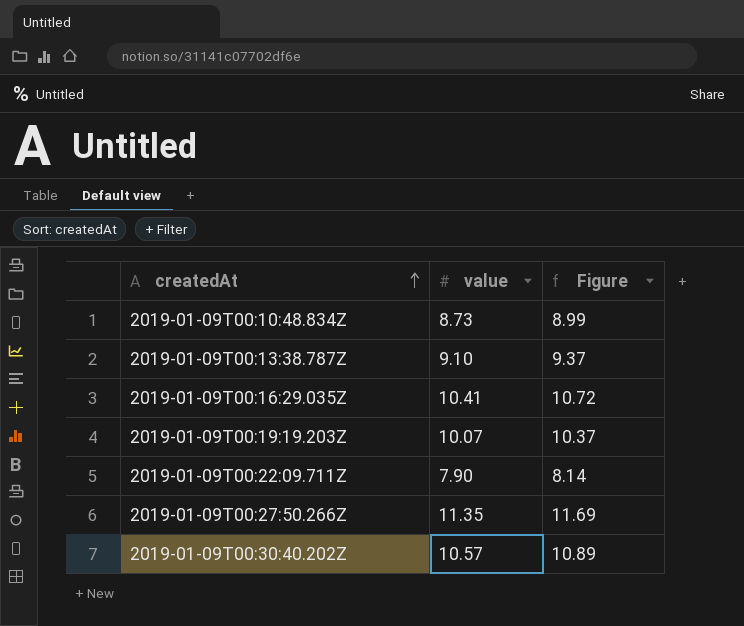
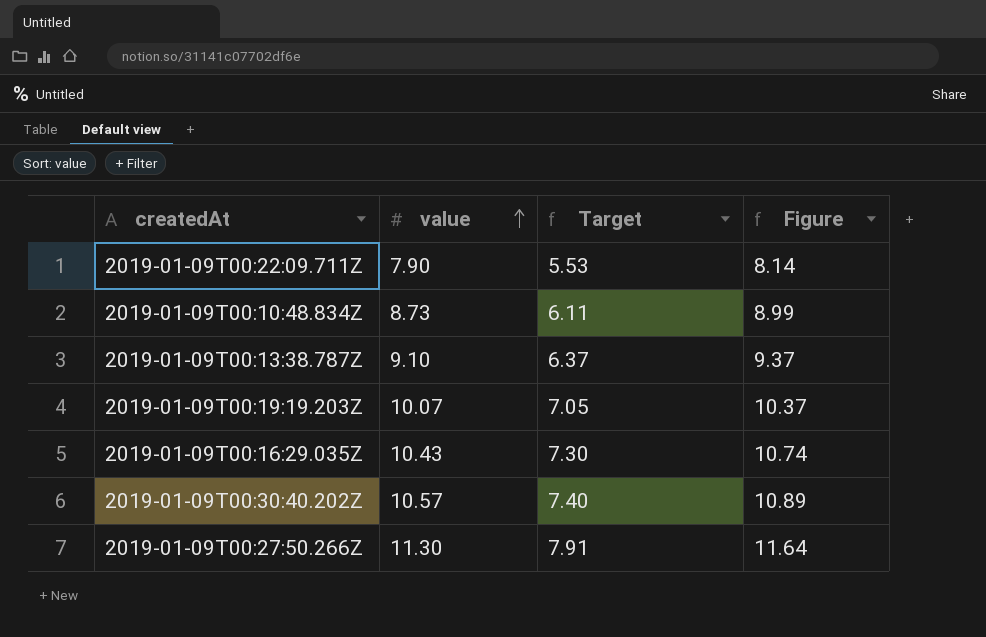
row order: createdAt ascending -> value ascending
column Target | formula: none -> [value] * 0.7
2019-01-09T00:16:29.035Z | value: 10.41 -> 10.43
2019-01-09T00:16:29.035Z | Figure: 10.72 -> 10.74
2019-01-09T00:27:50.266Z | value: 11.35 -> 11.30
2019-01-09T00:27:50.266Z | Figure: 11.69 -> 11.64

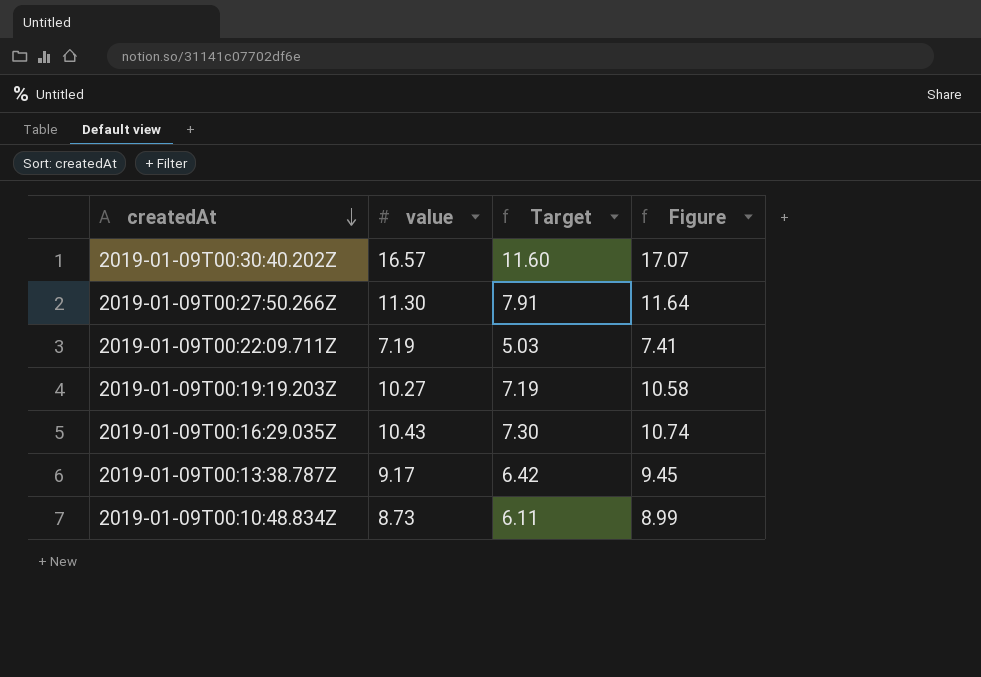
row order: value ascending -> createdAt descending
2019-01-09T00:30:40.202Z | value: 10.57 -> 16.57
2019-01-09T00:30:40.202Z | Target: 7.40 -> 11.60
2019-01-09T00:30:40.202Z | Figure: 10.89 -> 17.07
2019-01-09T00:22:09.711Z | value: 7.90 -> 7.19
2019-01-09T00:22:09.711Z | Target: 5.53 -> 5.03
2019-01-09T00:22:09.711Z | Figure: 8.14 -> 7.41
2019-01-09T00:19:19.203Z | value: 10.07 -> 10.27
2019-01-09T00:19:19.203Z | Target: 7.05 -> 7.19
2019-01-09T00:19:19.203Z | Figure: 10.37 -> 10.58
2019-01-09T00:13:38.787Z | value: 9.10 -> 9.17
2019-01-09T00:13:38.787Z | Target: 6.37 -> 6.42
2019-01-09T00:13:38.787Z | Figure: 9.37 -> 9.45

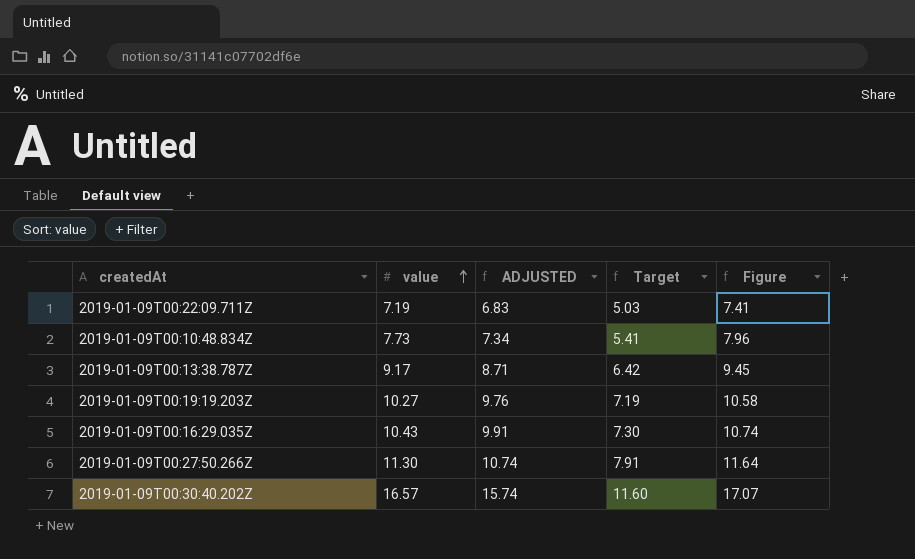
row order: createdAt descending -> value ascending
column ADJUSTED | formula: none -> [value] * 0.95
2019-01-09T00:10:48.834Z | value: 8.73 -> 7.73
2019-01-09T00:10:48.834Z | Target: 6.11 -> 5.41
2019-01-09T00:10:48.834Z | Figure: 8.99 -> 7.96

